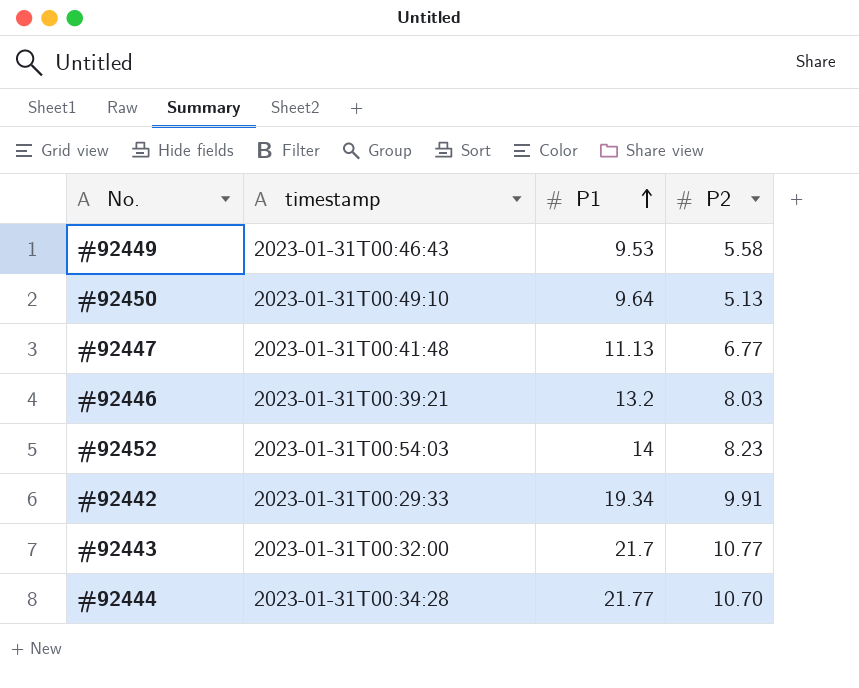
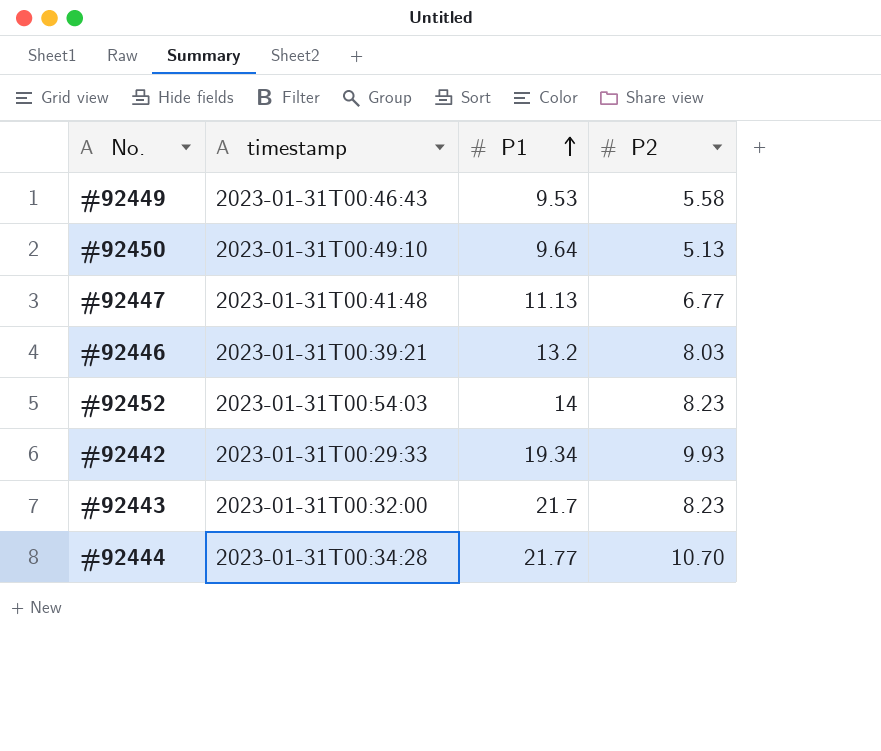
#92442 | P2: 9.91 -> 9.93
#92443 | P2: 10.77 -> 8.23

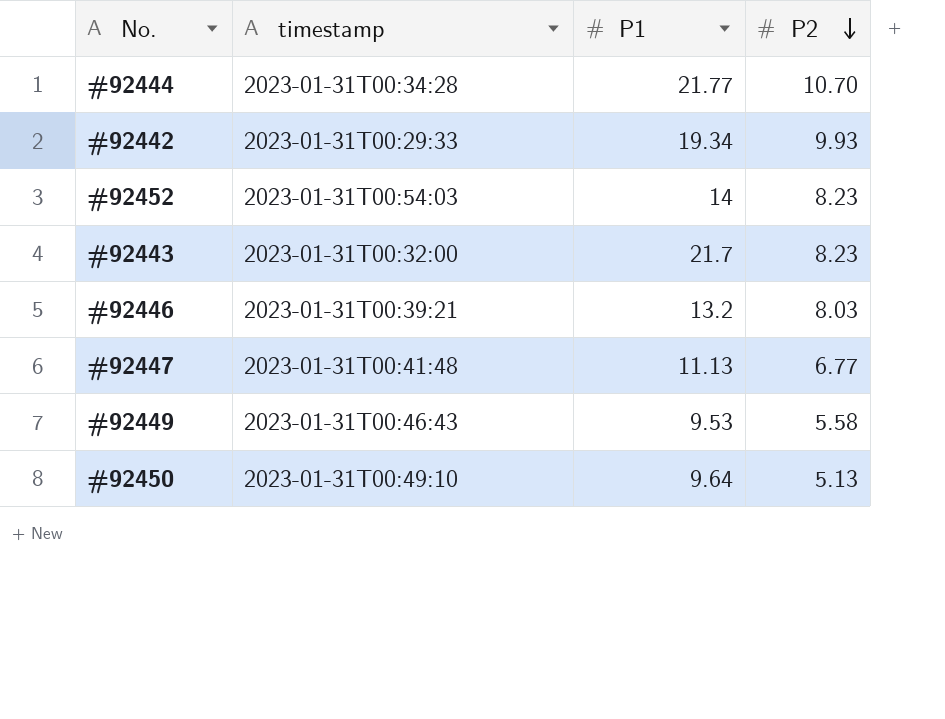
row order: P1 ascending -> P2 descending

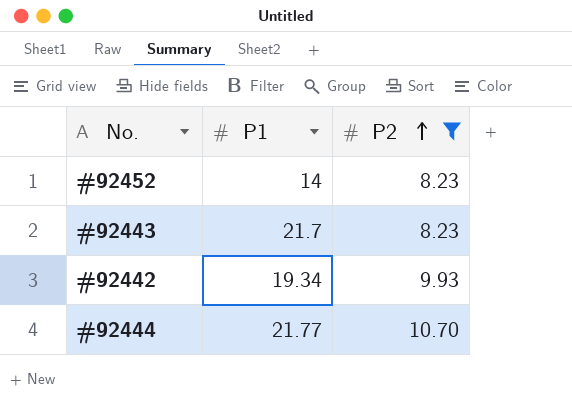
filter: none -> P2 >= 8.23
row order: P2 descending -> P2 ascending
column timestamp | position: 2 -> none

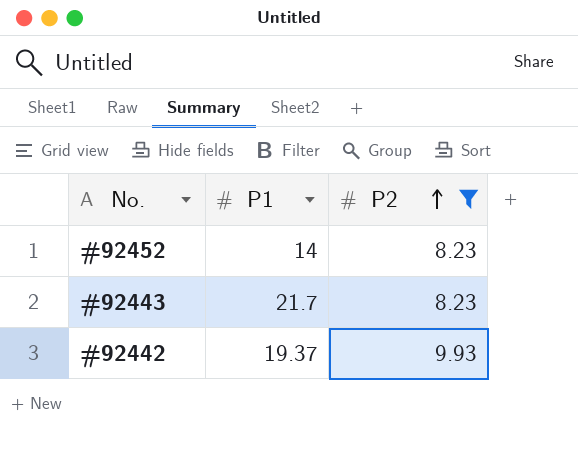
row #92444: 21.77 | 10.70 -> none
#92442 | P1: 19.34 -> 19.37

